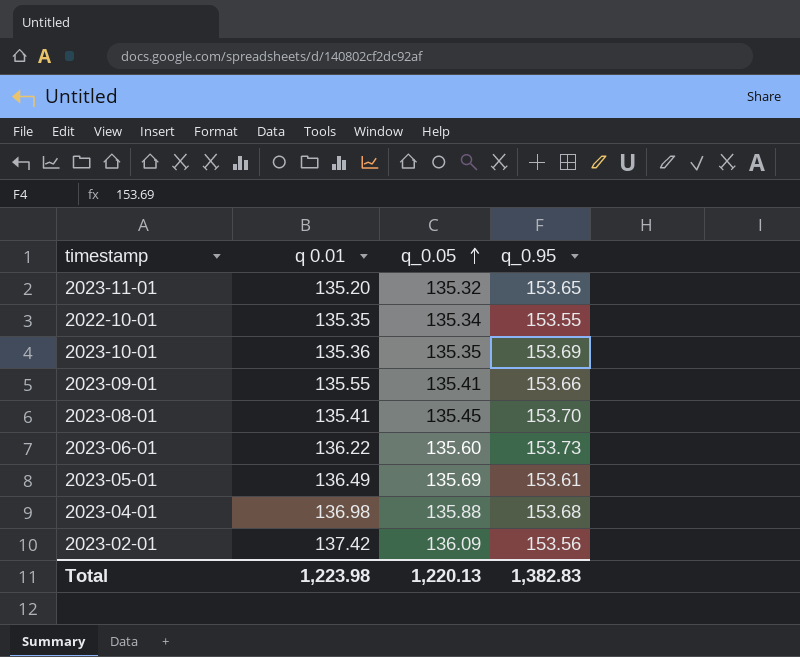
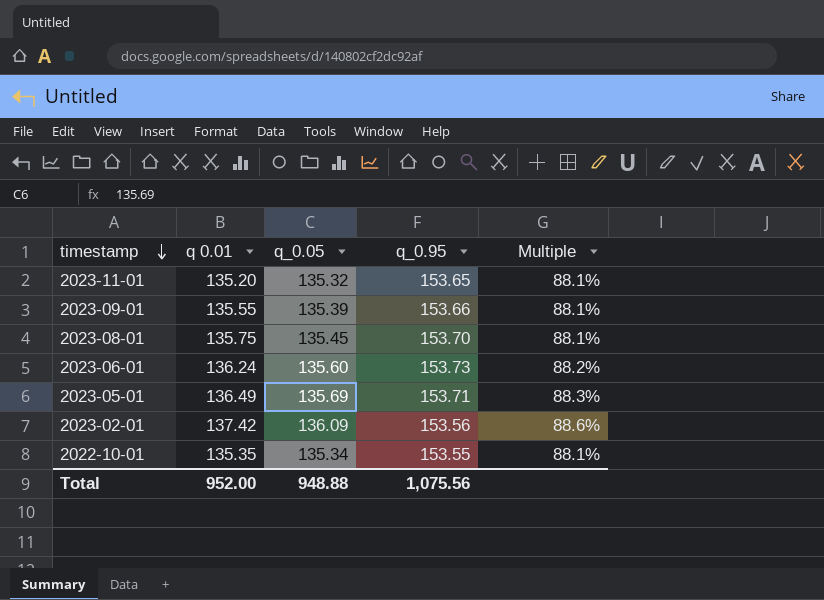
row order: q_0.05 ascending -> timestamp descending
column Multiple | formula: none -> [q_0.05] / [q_0.95]
row 2023-10-01: 135.36 | 135.35 | 153.69 -> none
row 2023-04-01: 136.98 | 135.88 | 153.68 -> none
2023-09-01 | q_0.05: 135.41 -> 135.39
2023-08-01 | q 0.01: 135.41 -> 135.75
2023-06-01 | q 0.01: 136.22 -> 136.24
2023-05-01 | q_0.95: 153.61 -> 153.71
Total | q 0.01: 1,223.98 -> 952.00
Total | q_0.05: 1,220.13 -> 948.88
Total | q_0.95: 1,382.83 -> 1,075.56

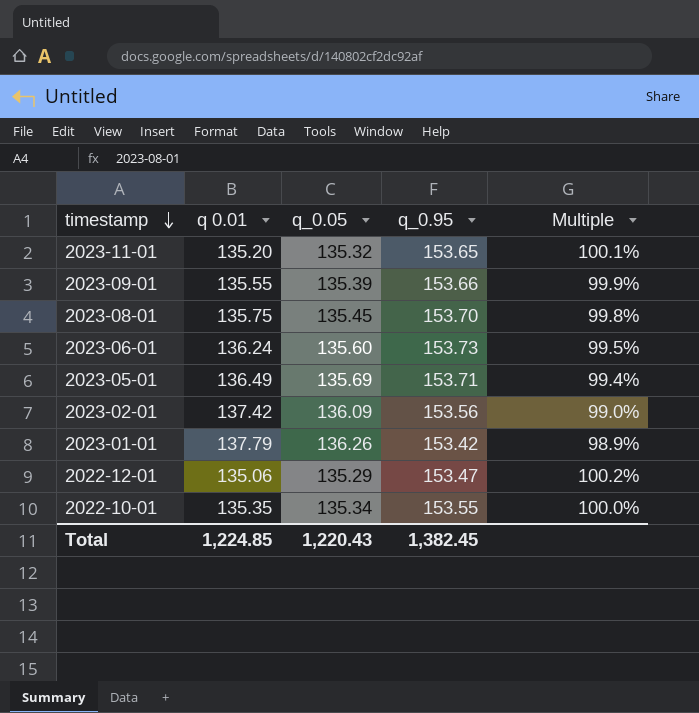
column Multiple | formula: [q_0.05] / [q_0.95] -> [q_0.05] / [q 0.01]
row 2023-01-01: none -> 137.79 | 136.26 | 153.42 | 98.9%
row 2022-12-01: none -> 135.06 | 135.29 | 153.47 | 100.2%
Total | q 0.01: 952.00 -> 1,224.85
Total | q_0.05: 948.88 -> 1,220.43
Total | q_0.95: 1,075.56 -> 1,382.45

